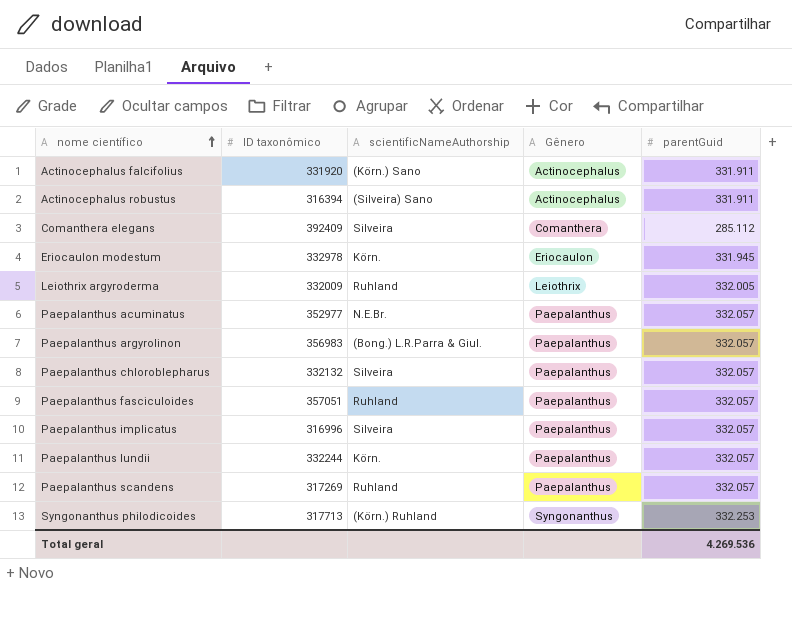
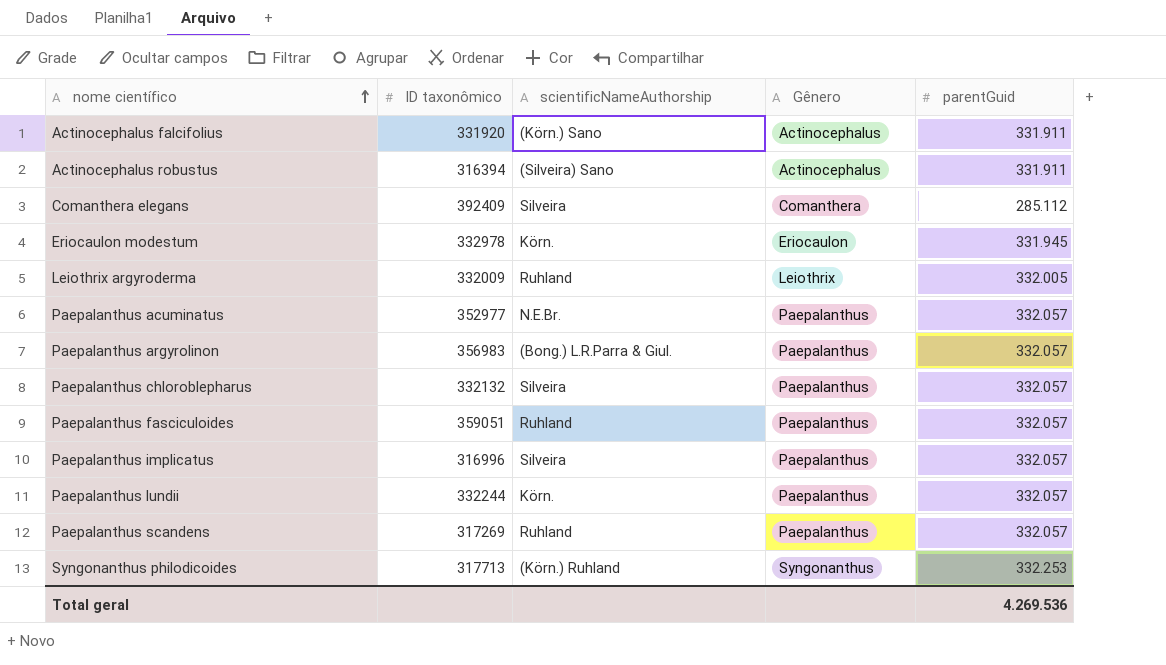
Paepalanthus fasciculoides | ID taxonômico: 357051 -> 359051

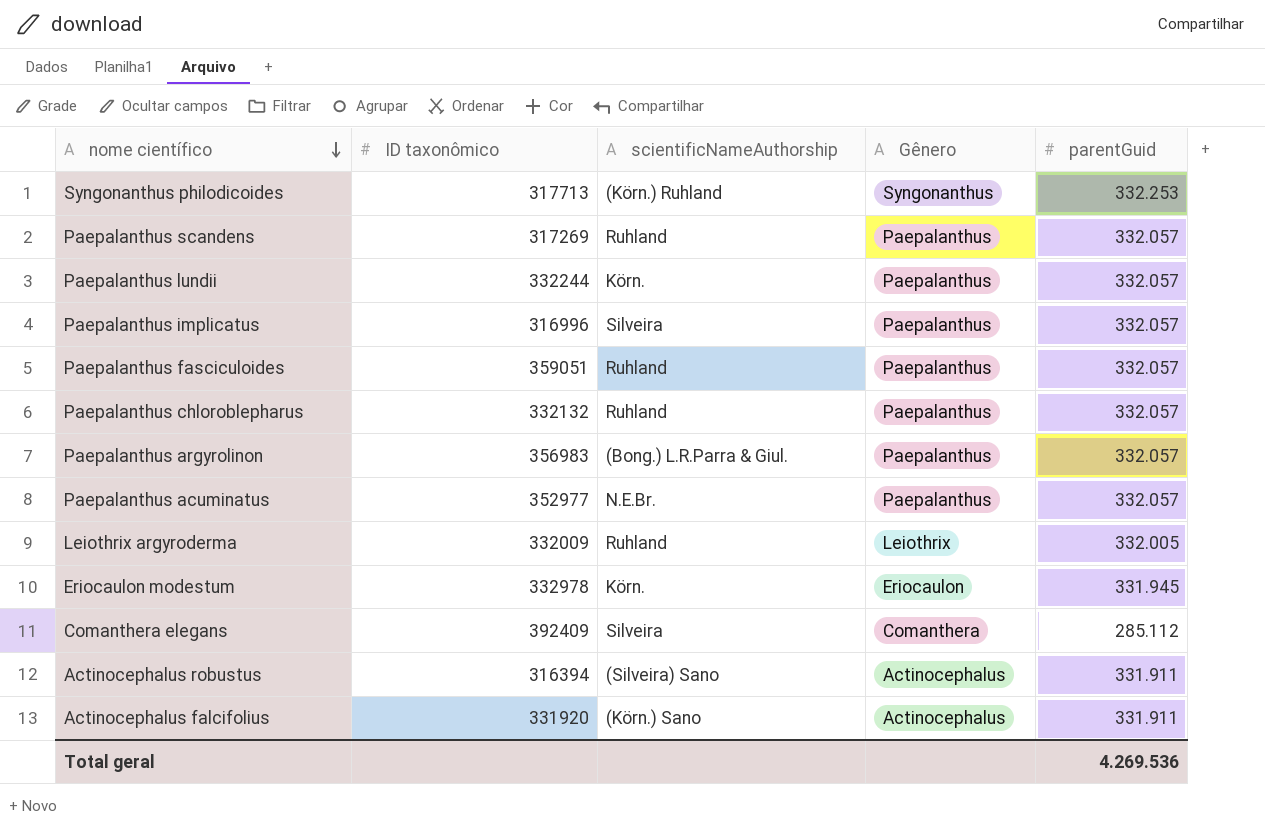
row order: nome científico ascending -> nome científico descending
Paepalanthus chloroblepharus | scientificNameAuthorship: Silveira -> Ruhland

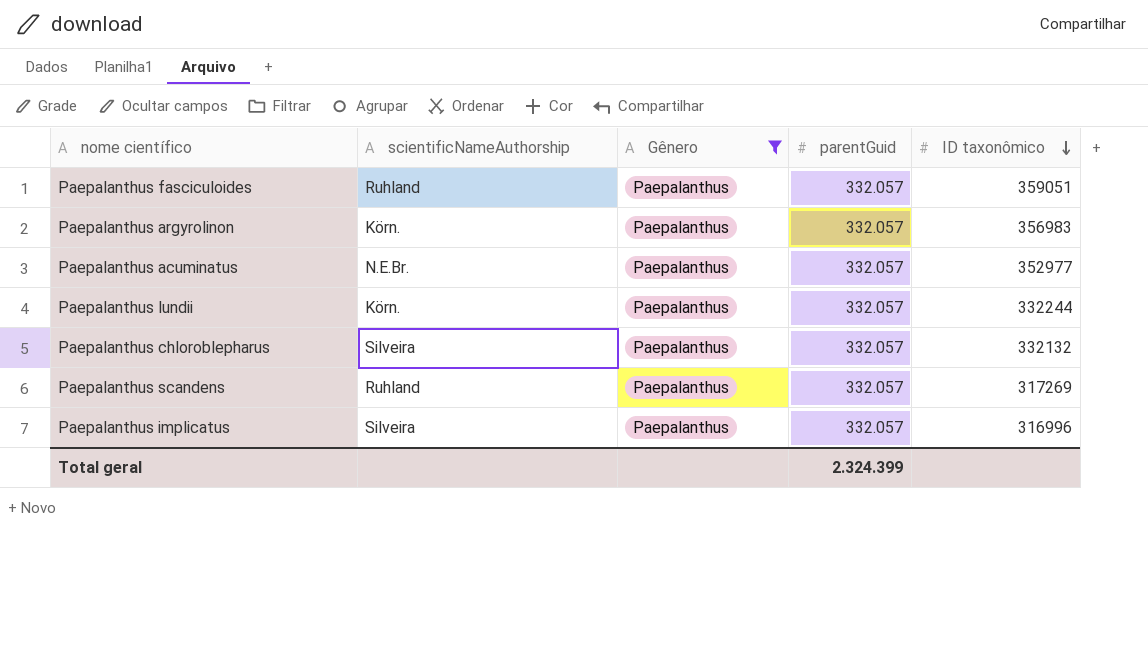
filter: none -> Gênero = Paepalanthus
row order: nome científico descending -> ID taxonômico descending
column ID taxonômico | position: 2 -> 5
Paepalanthus argyrolinon | scientificNameAuthorship: (Bong.) L.R.Parra & Giul. -> Körn.
Paepalanthus chloroblepharus | scientificNameAuthorship: Ruhland -> Silveira
Total geral | parentGuid: 4.269.536 -> 2.324.399

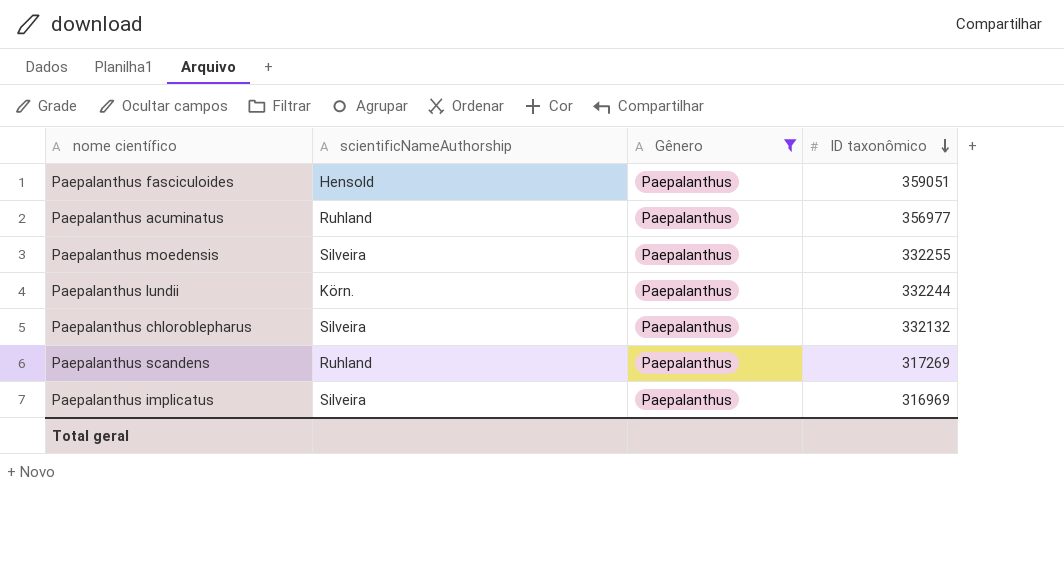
column parentGuid | position: 4 -> none
row Paepalanthus argyrolinon: Körn. | Paepalanthus | 332.057 | 356983 -> none
Paepalanthus fasciculoides | scientificNameAuthorship: Ruhland -> Hensold
Paepalanthus acuminatus | scientificNameAuthorship: N.E.Br. -> Ruhland
Paepalanthus acuminatus | ID taxonômico: 352977 -> 356977
row Paepalanthus moedensis: none -> Silveira | Paepalanthus | 332255
Paepalanthus implicatus | ID taxonômico: 316996 -> 316969

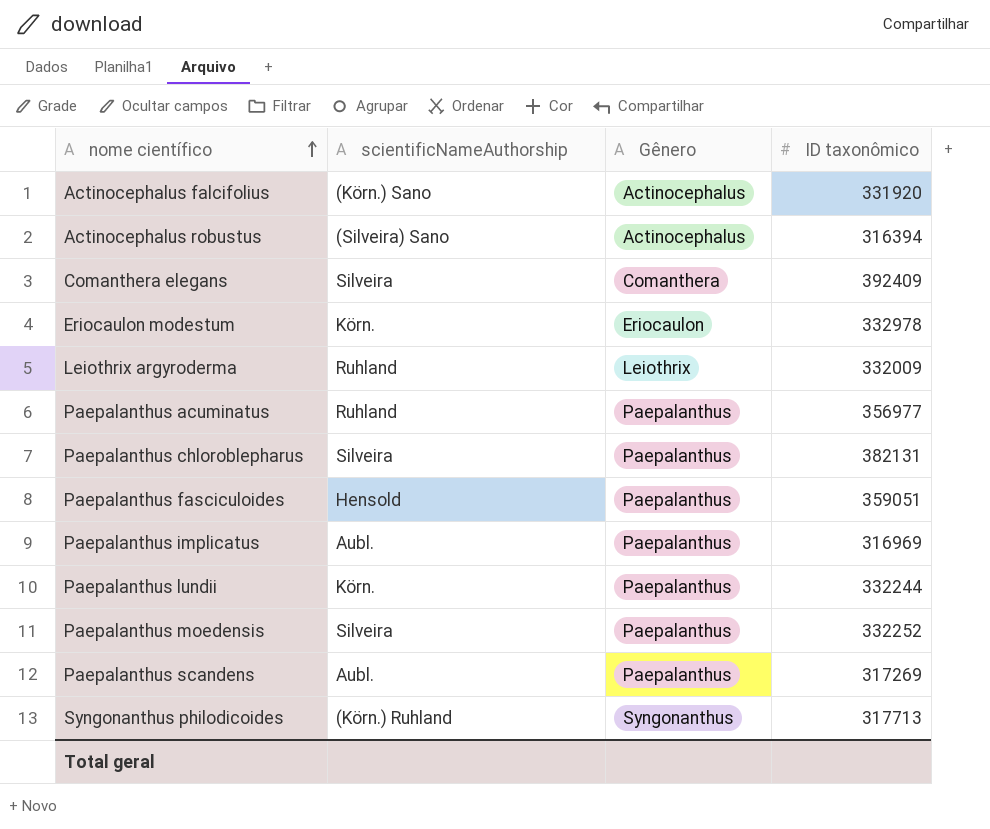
filter: Gênero = Paepalanthus -> none
row order: ID taxonômico descending -> nome científico ascending
Paepalanthus chloroblepharus | ID taxonômico: 332132 -> 382131
Paepalanthus implicatus | scientificNameAuthorship: Silveira -> Aubl.
Paepalanthus moedensis | ID taxonômico: 332255 -> 332252
Paepalanthus scandens | scientificNameAuthorship: Ruhland -> Aubl.

